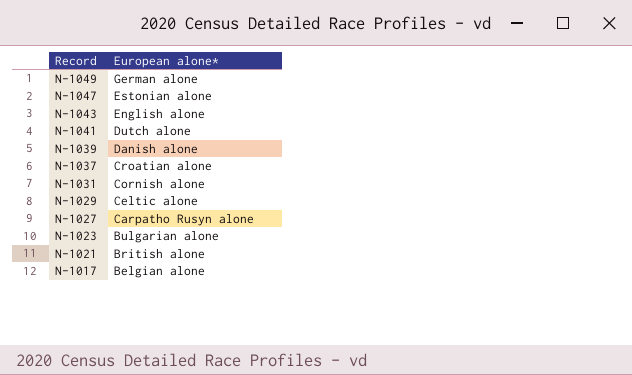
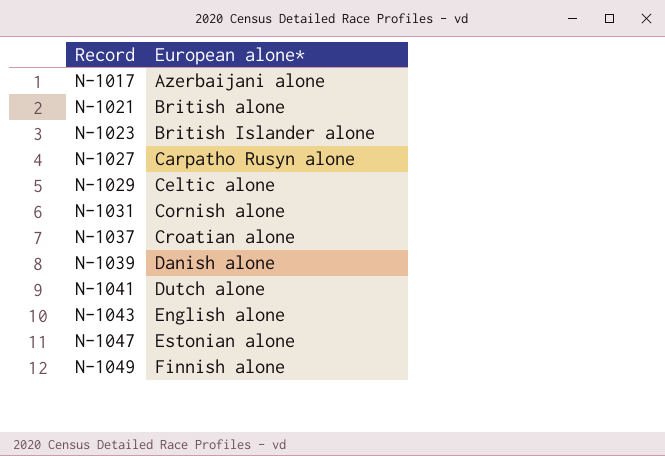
row order: Record descending -> Record ascending
N-1017 | European alone*: Belgian alone -> Azerbaijani alone
N-1023 | European alone*: Bulgarian alone -> British Islander alone
N-1049 | European alone*: German alone -> Finnish alone

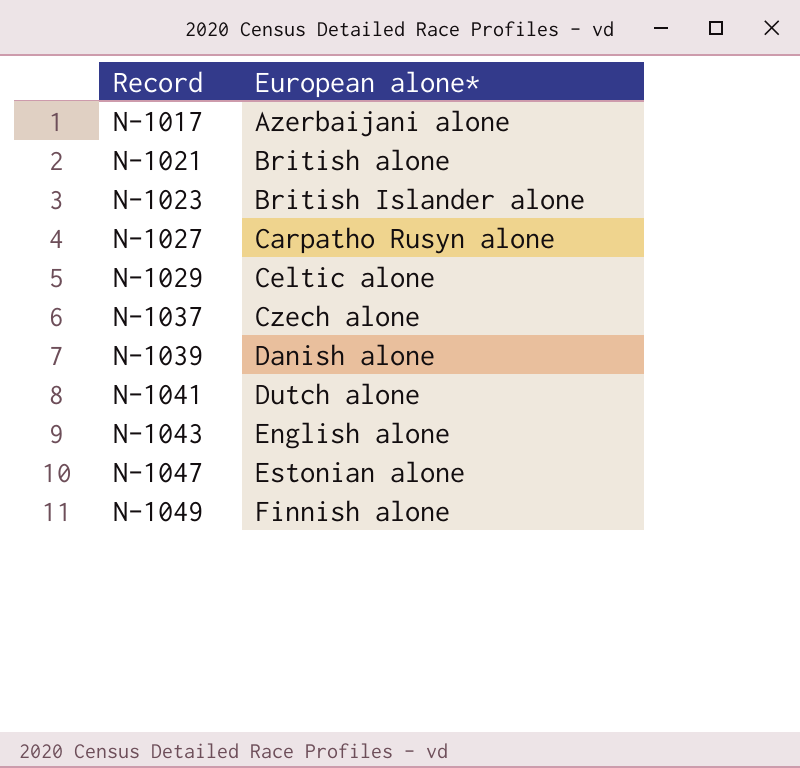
row N-1031: Cornish alone -> none
N-1037 | European alone*: Croatian alone -> Czech alone

